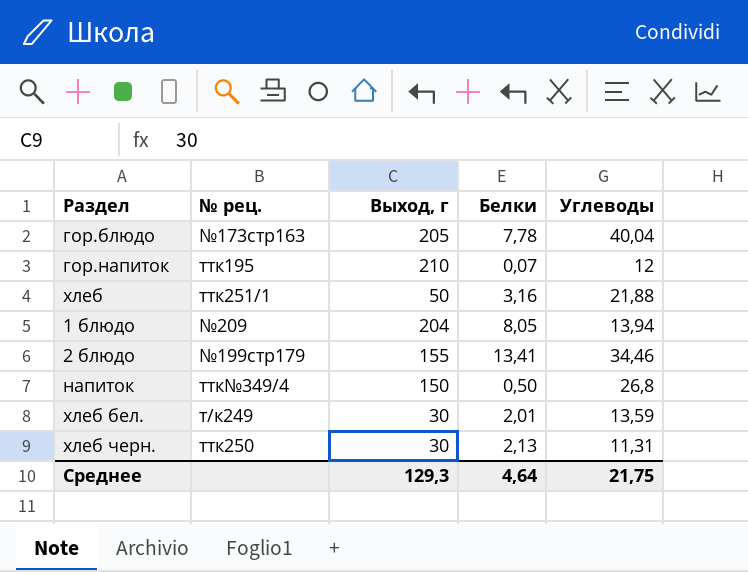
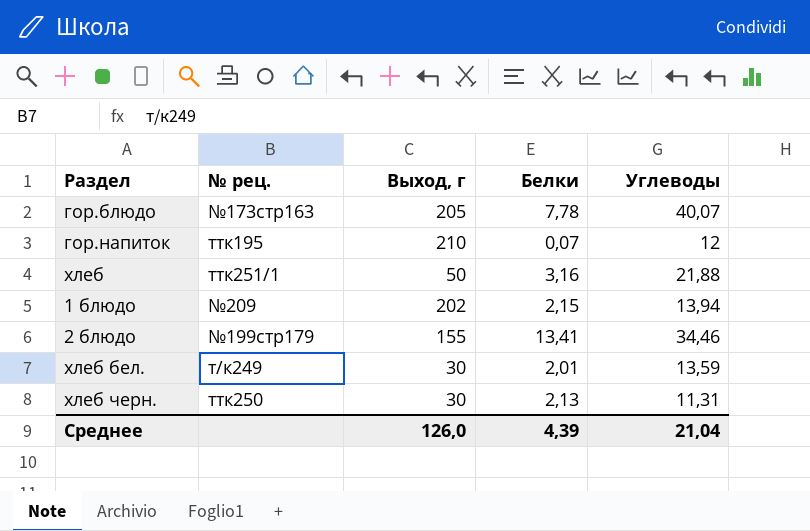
row напиток: ттк№349/4 | 150 | 0,50 | 26,8 -> none
гор.блюдо | Углеводы: 40,04 -> 40,07
1 блюдо | Выход, г: 204 -> 202
1 блюдо | Белки: 8,05 -> 2,15
Среднее | Выход, г: 129,3 -> 126,0
Среднее | Белки: 4,64 -> 4,39
Среднее | Углеводы: 21,75 -> 21,04

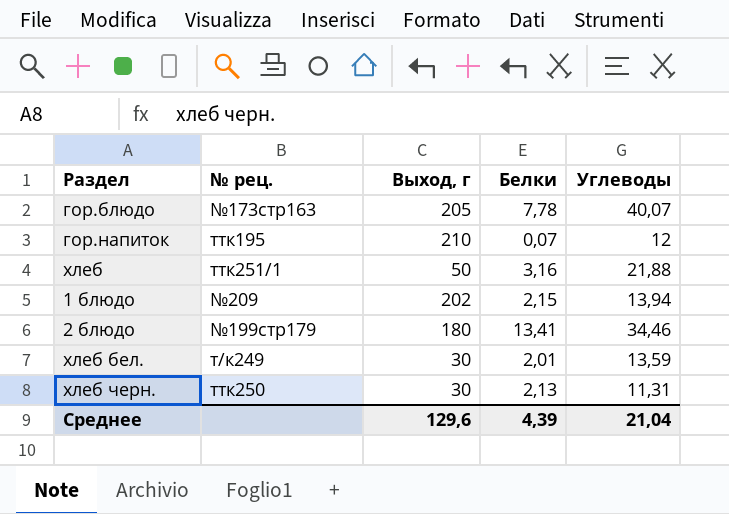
2 блюдо | Выход, г: 155 -> 180
Среднее | Выход, г: 126,0 -> 129,6

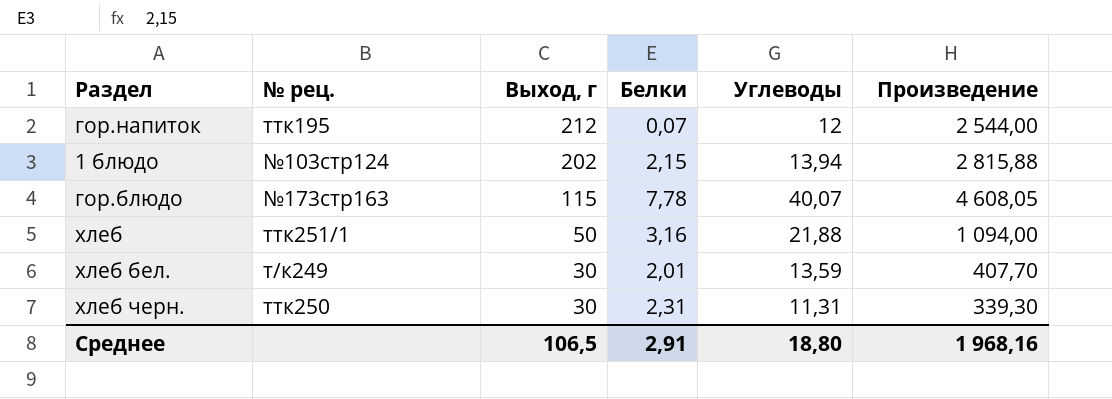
row order: none -> Выход, г descending
column Произведение | formula: none -> [Выход, г] * [Углеводы]
row 2 блюдо: №199стр179 | 180 | 13,41 | 34,46 -> none
гор.напиток | Выход, г: 210 -> 212
1 блюдо | № рец.: №209 -> №103стр124
гор.блюдо | Выход, г: 205 -> 115
хлеб черн. | Белки: 2,13 -> 2,31
Среднее | Выход, г: 129,6 -> 106,5
Среднее | Белки: 4,39 -> 2,91
Среднее | Углеводы: 21,04 -> 18,80

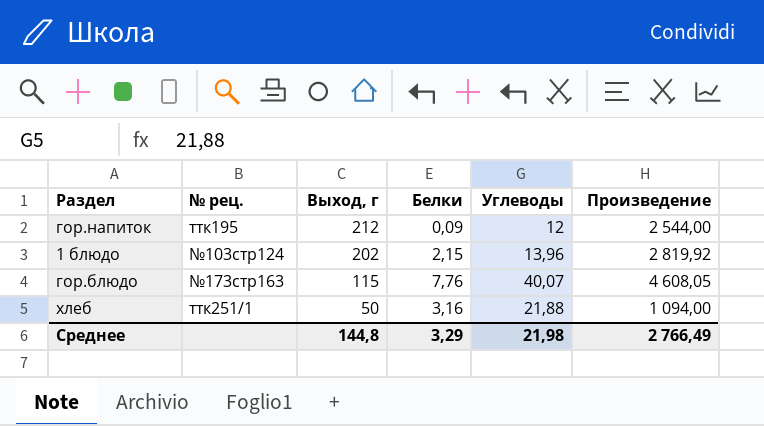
row хлеб бел.: т/к249 | 30 | 2,01 | 13,59 | 407,70 -> none
row хлеб черн.: ттк250 | 30 | 2,31 | 11,31 | 339,30 -> none
гор.напиток | Белки: 0,07 -> 0,09
1 блюдо | Углеводы: 13,94 -> 13,96
1 блюдо | Произведение: 2 815,88 -> 2 819,92
гор.блюдо | Белки: 7,78 -> 7,76
Среднее | Выход, г: 106,5 -> 144,8
Среднее | Белки: 2,91 -> 3,29
Среднее | Углеводы: 18,80 -> 21,98
Среднее | Произведение: 1 968,16 -> 2 766,49

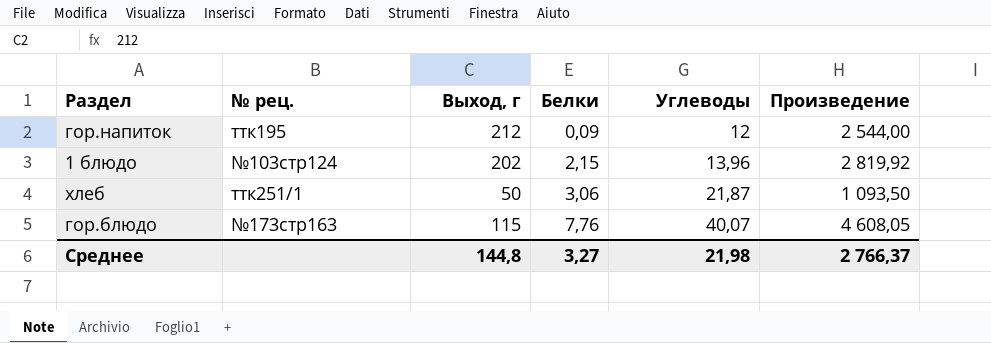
row order: Выход, г descending -> Белки ascending
хлеб | Белки: 3,16 -> 3,06
хлеб | Углеводы: 21,88 -> 21,87
хлеб | Произведение: 1 094,00 -> 1 093,50
Среднее | Белки: 3,29 -> 3,27
Среднее | Произведение: 2 766,49 -> 2 766,37

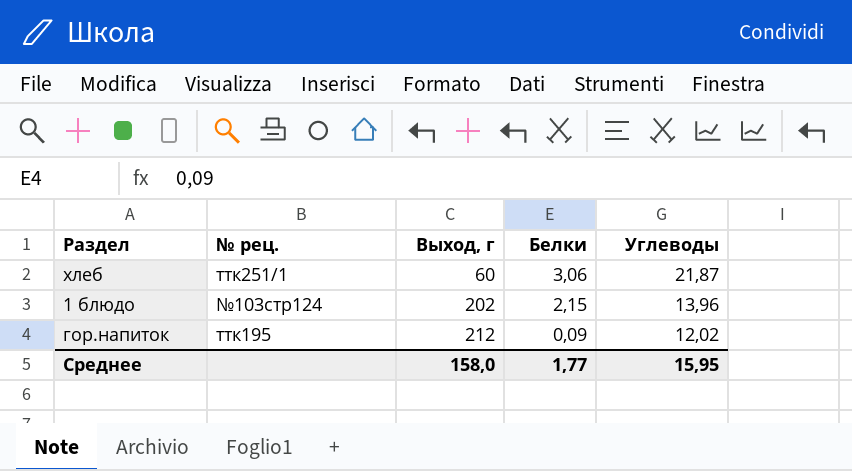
row order: Белки ascending -> Выход, г ascending
column Произведение | formula: [Выход, г] * [Углеводы] -> none
row гор.блюдо: №173стр163 | 115 | 7,76 | 40,07 | 4 608,05 -> none
хлеб | Выход, г: 50 -> 60
гор.напиток | Углеводы: 12 -> 12,02
Среднее | Выход, г: 144,8 -> 158,0
Среднее | Белки: 3,27 -> 1,77
Среднее | Углеводы: 21,98 -> 15,95

